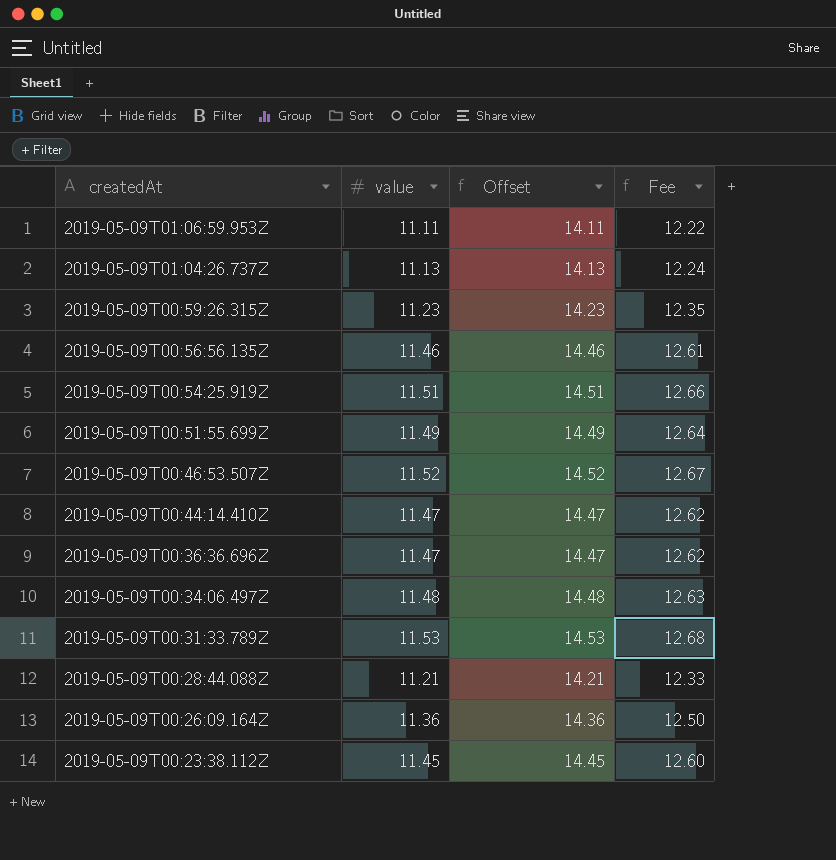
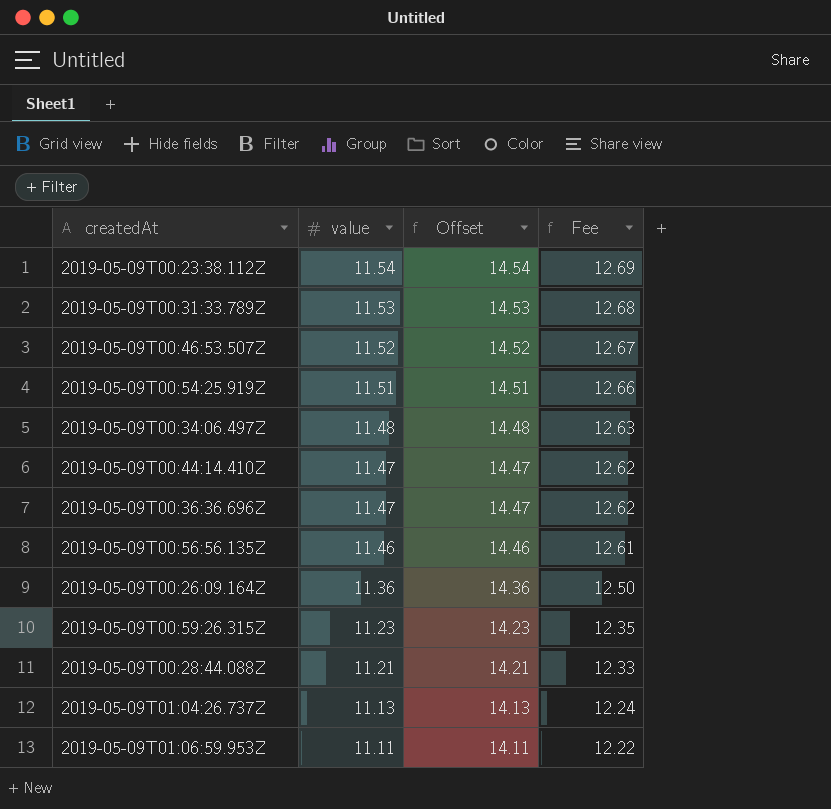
row order: createdAt descending -> value descending
row 2019-05-09T00:51:55.699Z: 11.49 | 14.49 | 12.64 -> none
2019-05-09T00:23:38.112Z | value: 11.45 -> 11.54
2019-05-09T00:23:38.112Z | Offset: 14.45 -> 14.54
2019-05-09T00:23:38.112Z | Fee: 12.60 -> 12.69

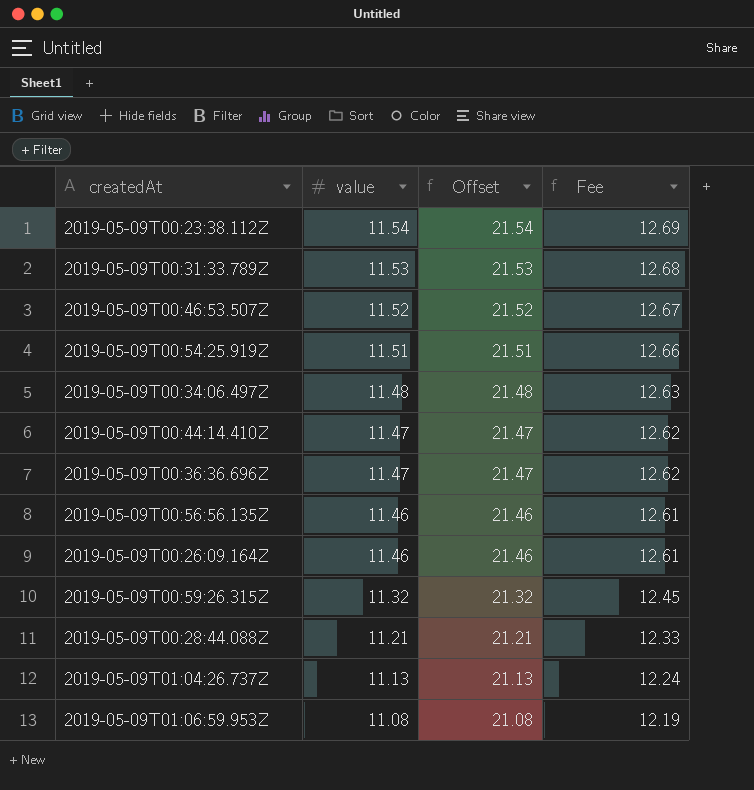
column Offset | formula: [value] + 3 -> [value] + 10
2019-05-09T00:26:09.164Z | value: 11.36 -> 11.46
2019-05-09T00:26:09.164Z | Fee: 12.50 -> 12.61
2019-05-09T00:59:26.315Z | value: 11.23 -> 11.32
2019-05-09T00:59:26.315Z | Fee: 12.35 -> 12.45
2019-05-09T01:06:59.953Z | value: 11.11 -> 11.08
2019-05-09T01:06:59.953Z | Fee: 12.22 -> 12.19

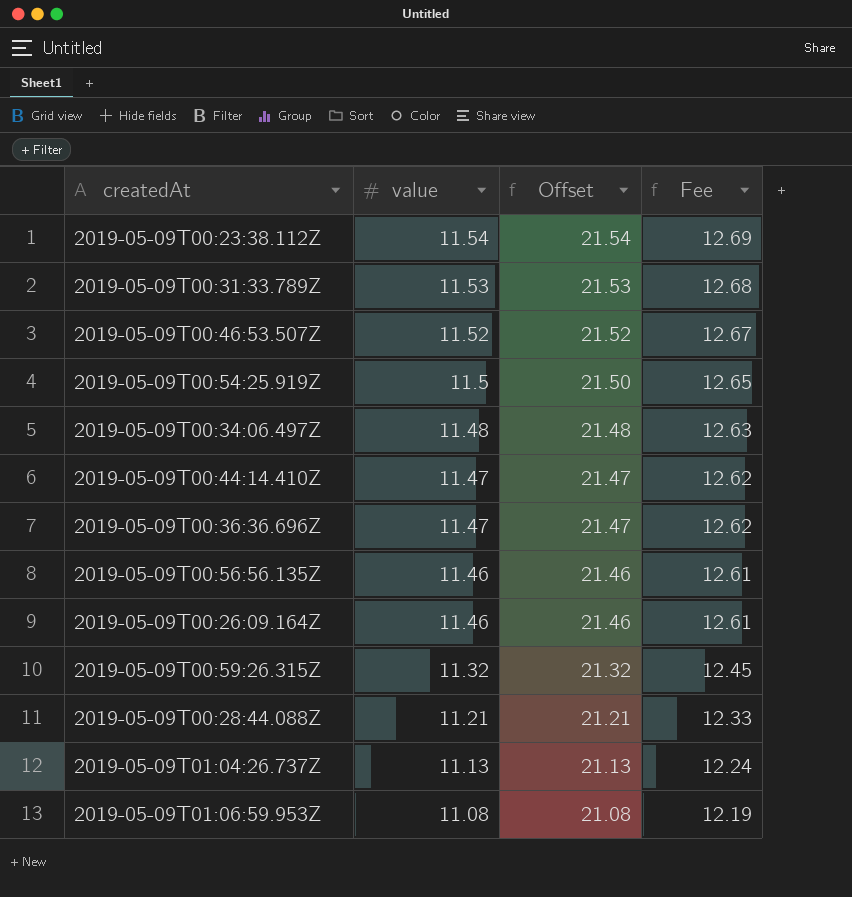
2019-05-09T00:54:25.919Z | value: 11.51 -> 11.5
2019-05-09T00:54:25.919Z | Offset: 21.51 -> 21.50
2019-05-09T00:54:25.919Z | Fee: 12.66 -> 12.65

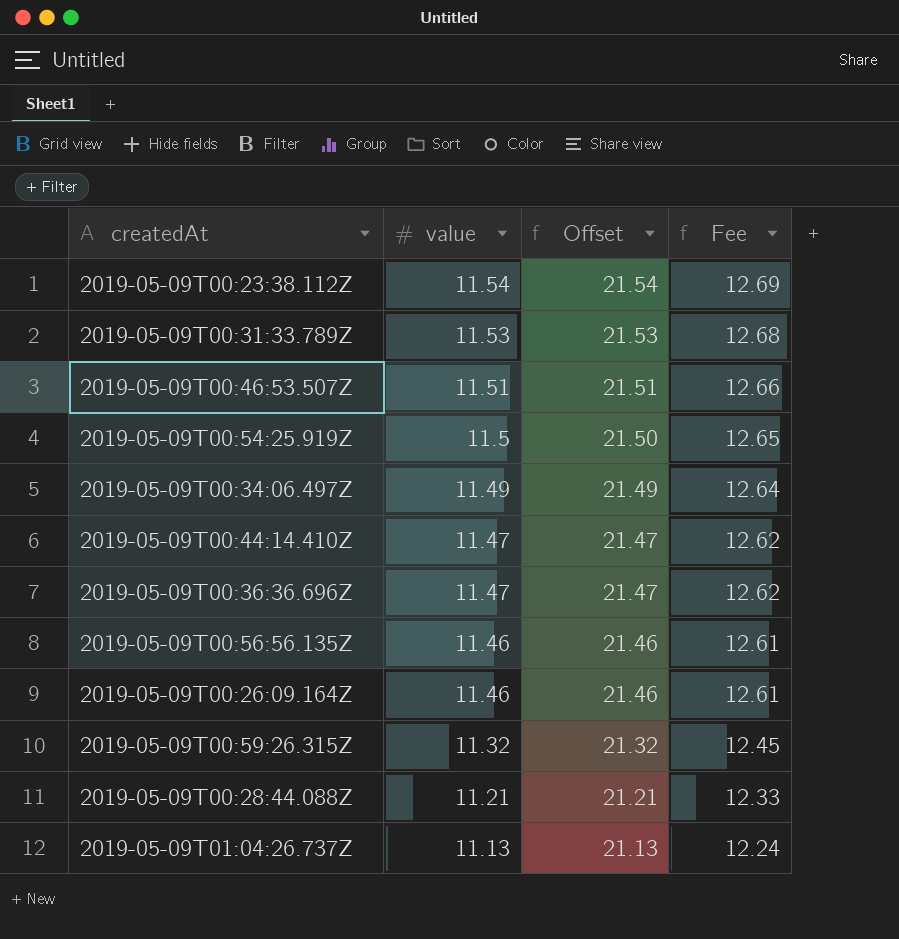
row 2019-05-09T01:06:59.953Z: 11.08 | 21.08 | 12.19 -> none
2019-05-09T00:46:53.507Z | value: 11.52 -> 11.51
2019-05-09T00:46:53.507Z | Offset: 21.52 -> 21.51
2019-05-09T00:46:53.507Z | Fee: 12.67 -> 12.66
2019-05-09T00:34:06.497Z | value: 11.48 -> 11.49
2019-05-09T00:34:06.497Z | Offset: 21.48 -> 21.49
2019-05-09T00:34:06.497Z | Fee: 12.63 -> 12.64

